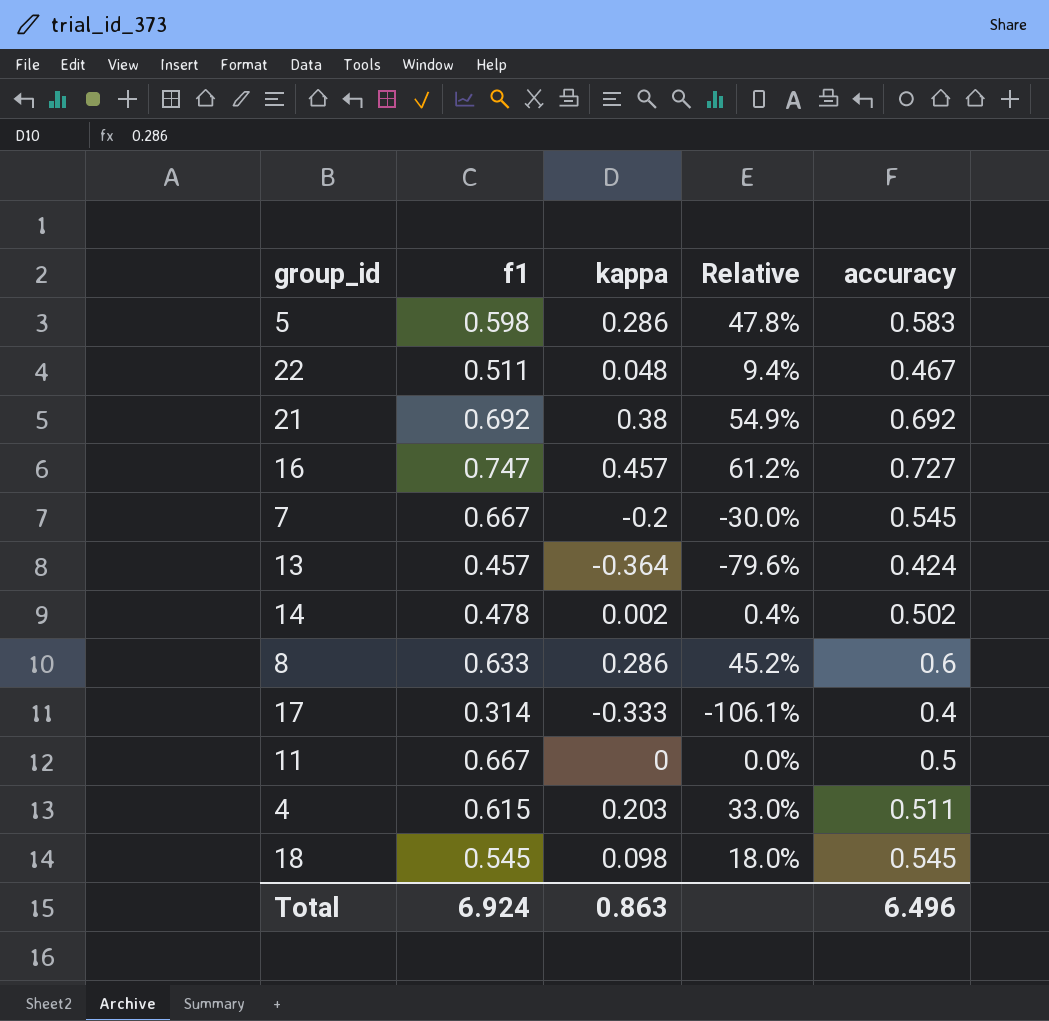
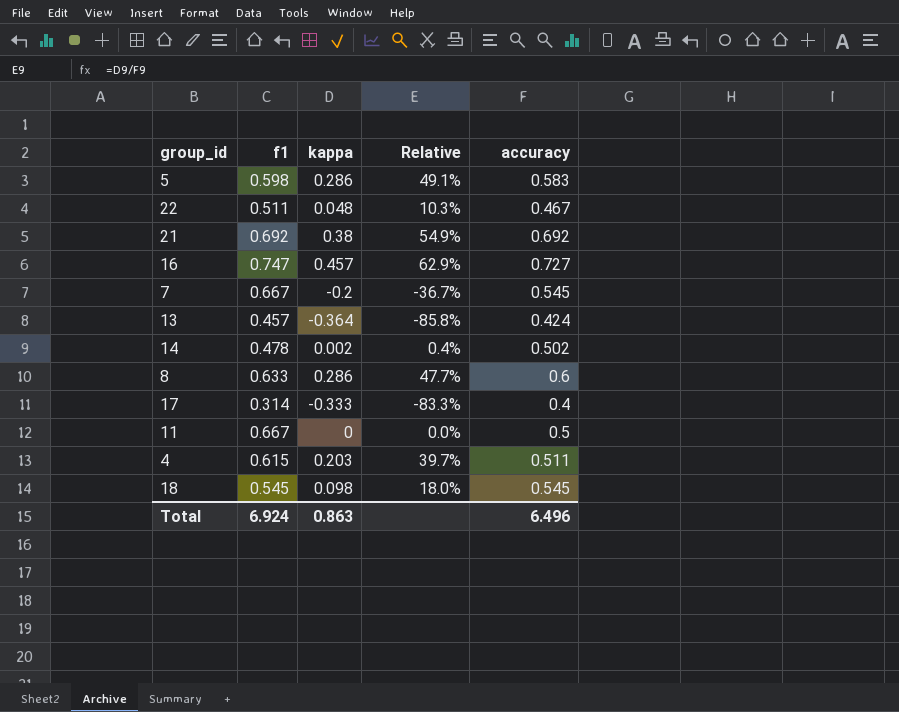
column Relative | formula: [kappa] / [f1] -> [kappa] / [accuracy]

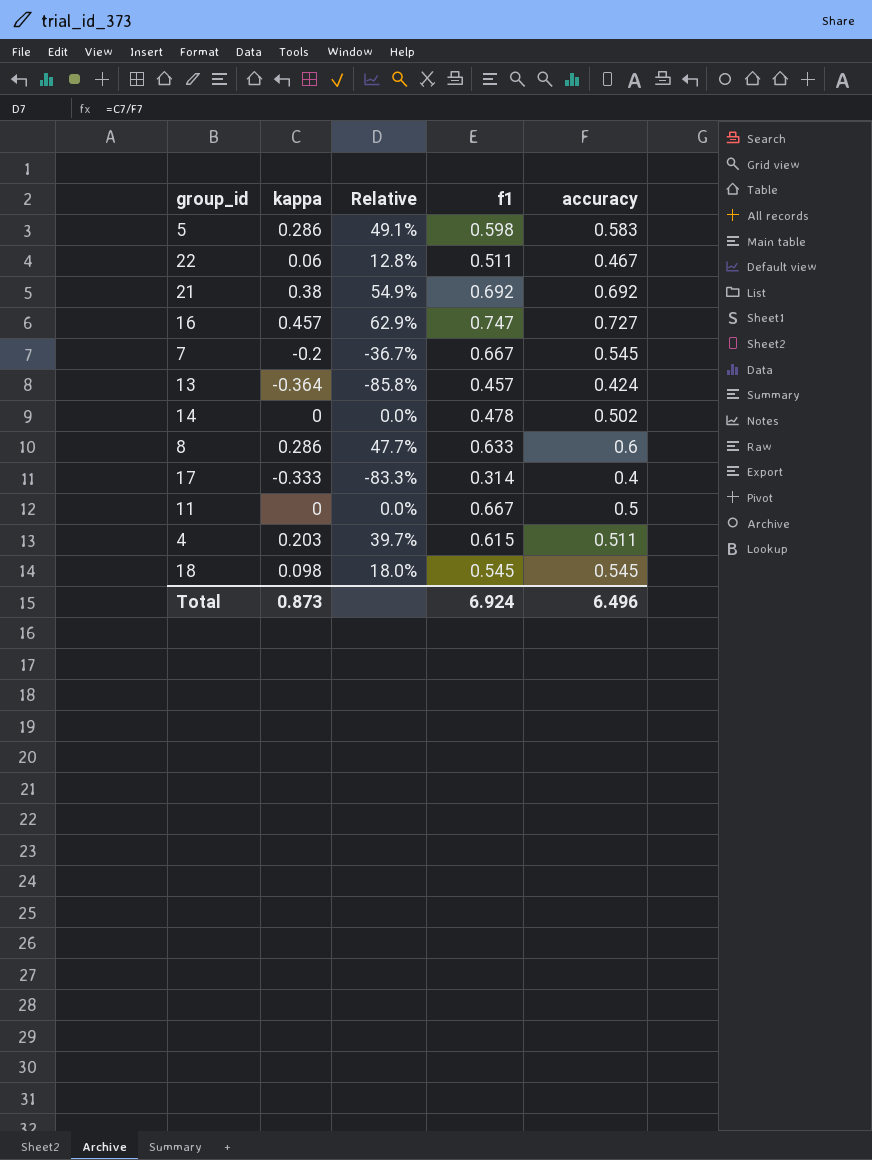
column f1 | position: 2 -> 4
22 | kappa: 0.048 -> 0.06
22 | Relative: 10.3% -> 12.8%
14 | kappa: 0.002 -> 0
14 | Relative: 0.4% -> 0.0%
Total | kappa: 0.863 -> 0.873

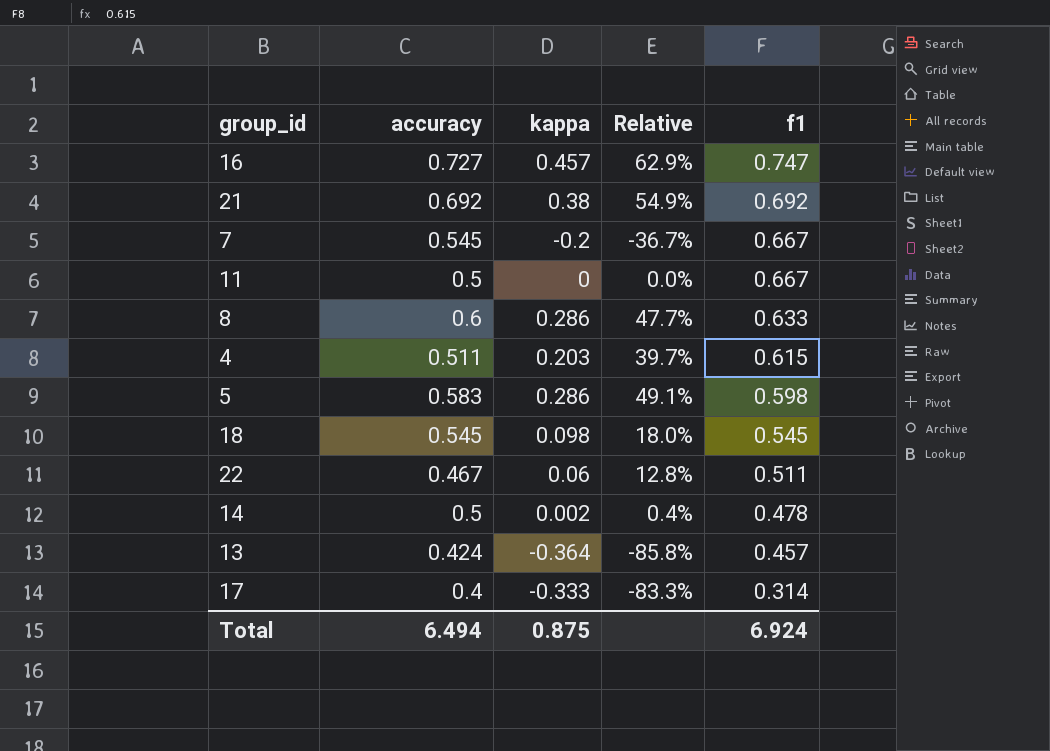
row order: none -> f1 descending
column accuracy | position: 5 -> 2
14 | accuracy: 0.502 -> 0.5
14 | kappa: 0 -> 0.002
14 | Relative: 0.0% -> 0.4%
Total | accuracy: 6.496 -> 6.494
Total | kappa: 0.873 -> 0.875

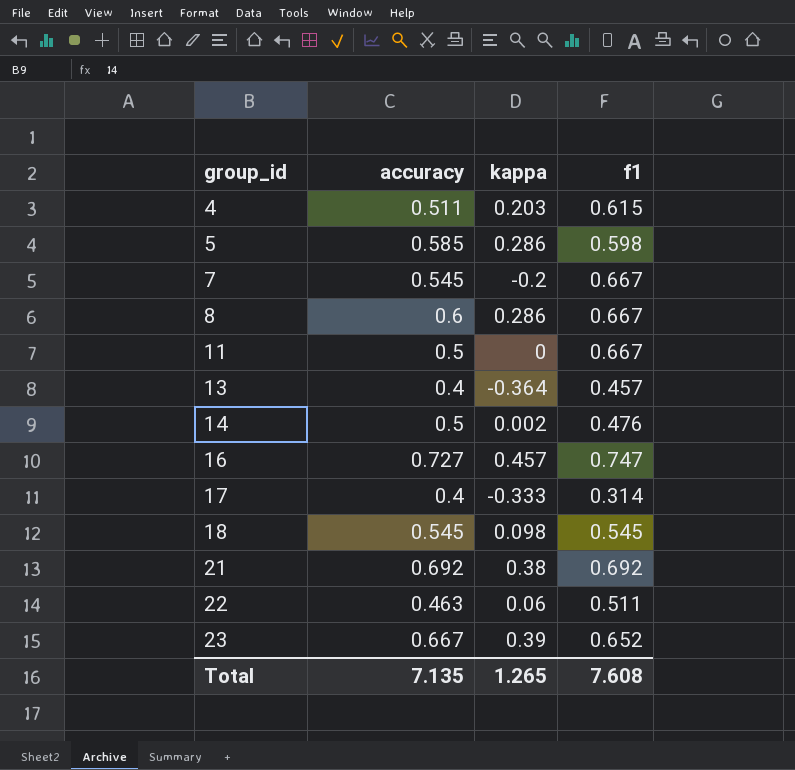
row order: f1 descending -> group_id ascending
column Relative | formula: [kappa] / [accuracy] -> none
5 | accuracy: 0.583 -> 0.585
8 | f1: 0.633 -> 0.667
13 | accuracy: 0.424 -> 0.4
14 | f1: 0.478 -> 0.476
22 | accuracy: 0.467 -> 0.463
row 23: none -> 0.667 | 0.39 | 0.652
Total | accuracy: 6.494 -> 7.135
Total | kappa: 0.875 -> 1.265
Total | f1: 6.924 -> 7.608

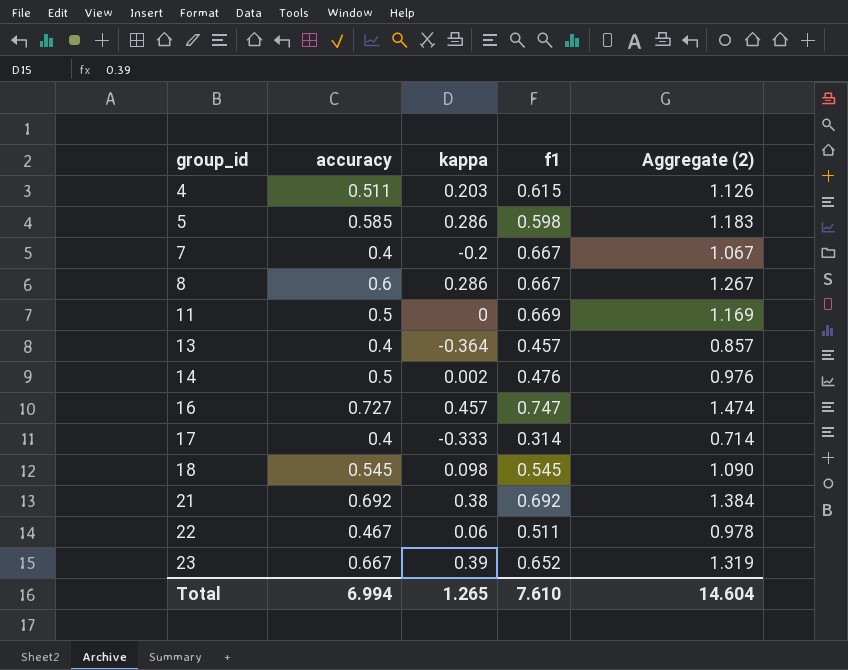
column Aggregate (2) | formula: none -> [accuracy] + [f1]
7 | accuracy: 0.545 -> 0.4
11 | f1: 0.667 -> 0.669
22 | accuracy: 0.463 -> 0.467
Total | accuracy: 7.135 -> 6.994
Total | f1: 7.608 -> 7.610

